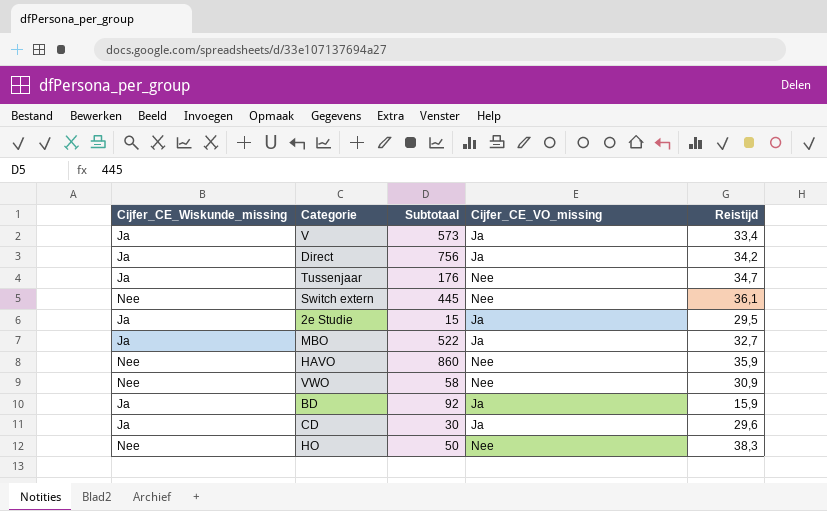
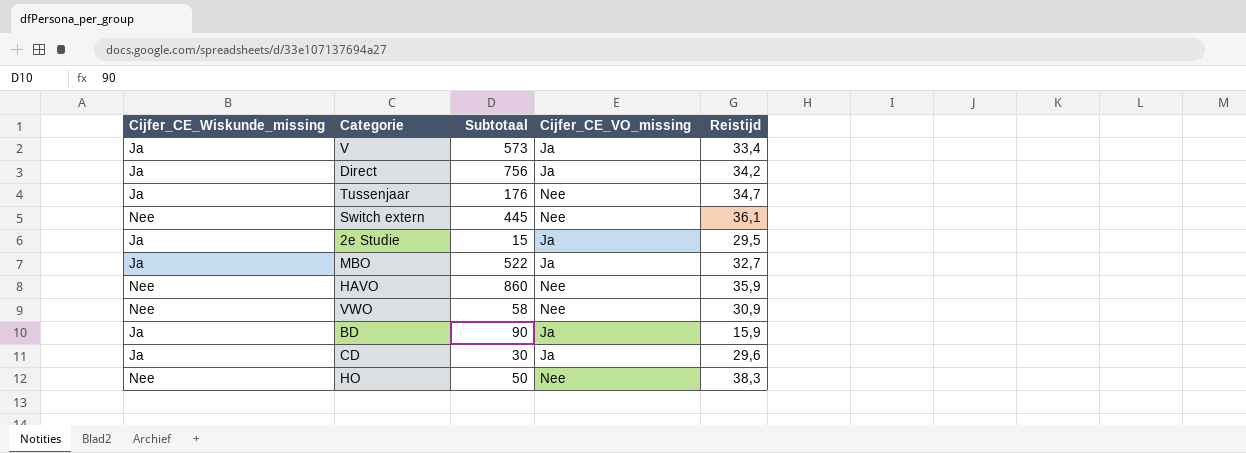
BD | Subtotaal: 92 -> 90

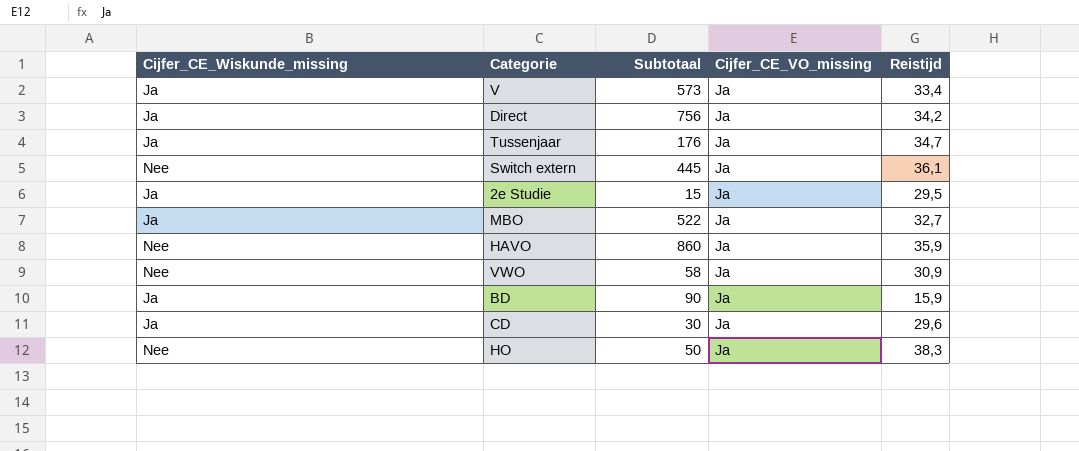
Tussenjaar | Cijfer_CE_VO_missing: Nee -> Ja
Switch extern | Cijfer_CE_VO_missing: Nee -> Ja
HAVO | Cijfer_CE_VO_missing: Nee -> Ja
VWO | Cijfer_CE_VO_missing: Nee -> Ja
HO | Cijfer_CE_VO_missing: Nee -> Ja

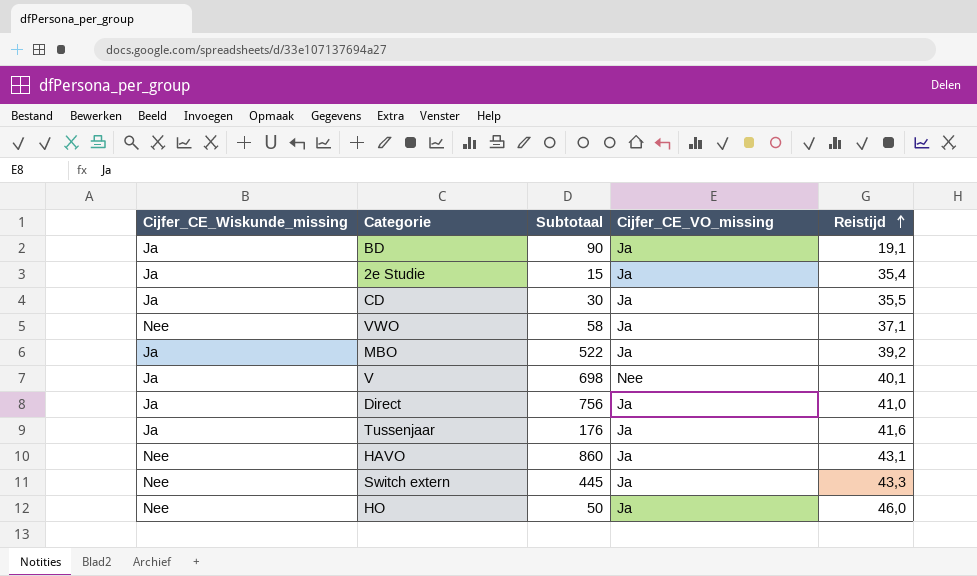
row order: none -> Reistijd ascending
BD | Reistijd: 15,9 -> 19,1
2e Studie | Reistijd: 29,5 -> 35,4
CD | Reistijd: 29,6 -> 35,5
VWO | Reistijd: 30,9 -> 37,1
MBO | Reistijd: 32,7 -> 39,2
V | Subtotaal: 573 -> 698
V | Cijfer_CE_VO_missing: Ja -> Nee
V | Reistijd: 33,4 -> 40,1
Direct | Reistijd: 34,2 -> 41,0
Tussenjaar | Reistijd: 34,7 -> 41,6
HAVO | Reistijd: 35,9 -> 43,1
Switch extern | Reistijd: 36,1 -> 43,3
HO | Reistijd: 38,3 -> 46,0

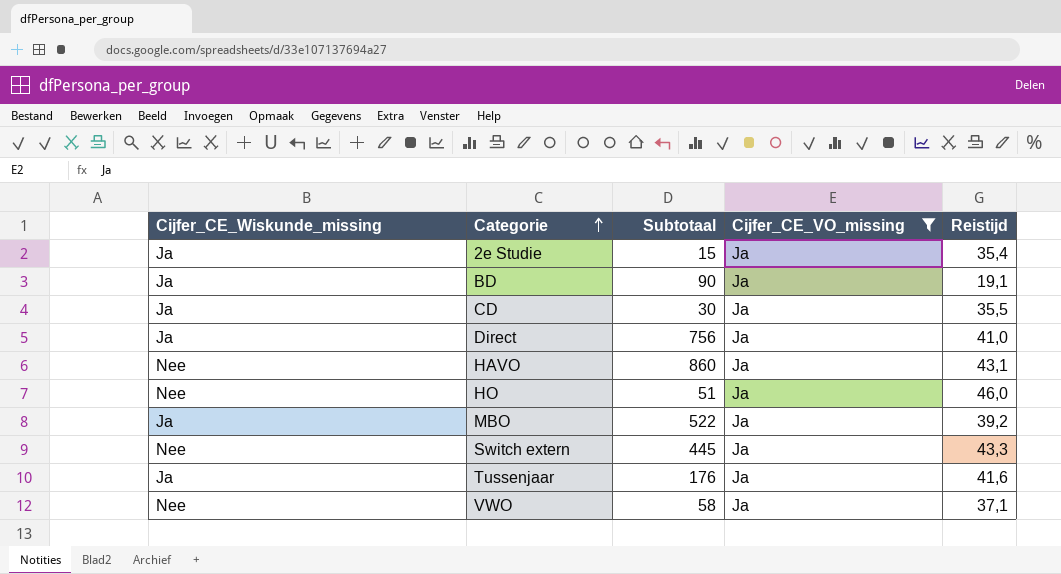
filter: none -> Cijfer_CE_VO_missing = Ja
row order: Reistijd ascending -> Categorie ascending
HO | Subtotaal: 50 -> 51

